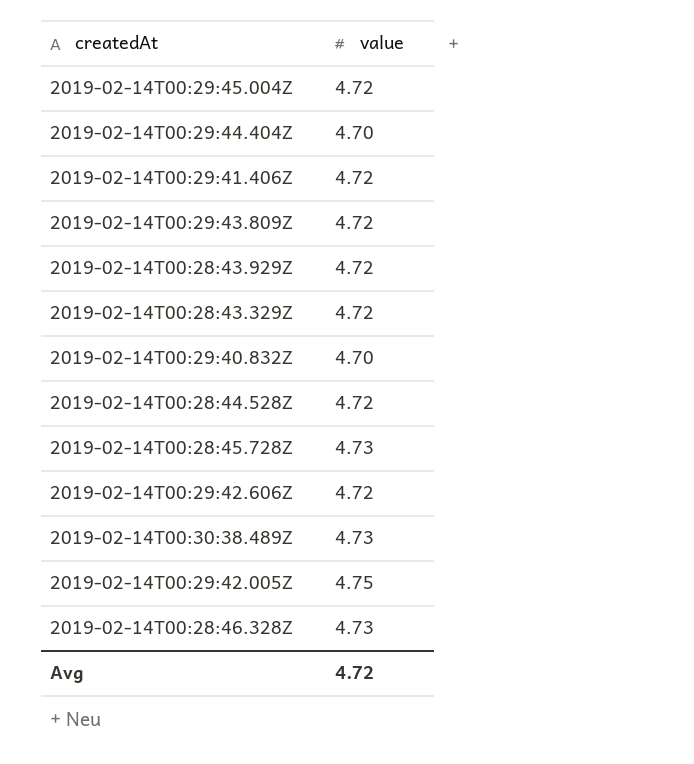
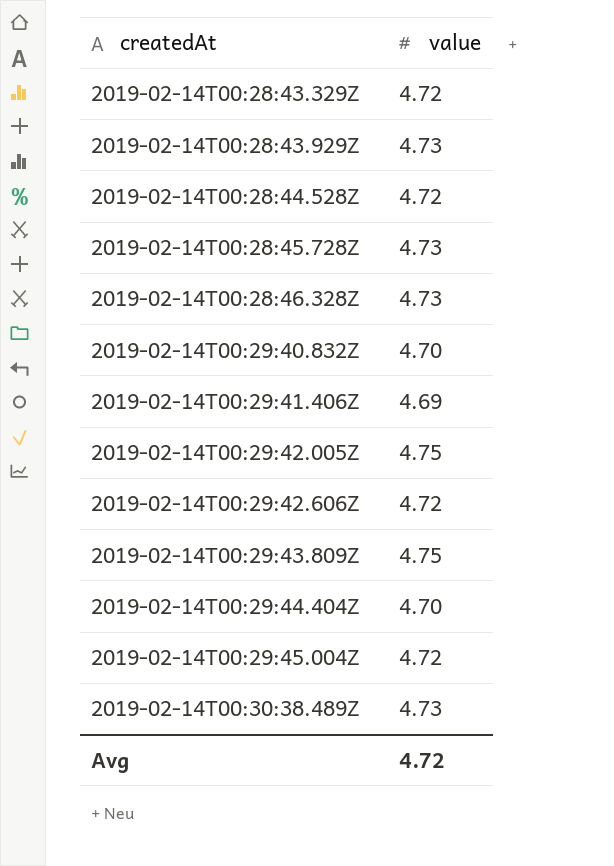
row order: none -> createdAt ascending
2019-02-14T00:28:43.929Z | value: 4.72 -> 4.73
2019-02-14T00:29:41.406Z | value: 4.72 -> 4.69
2019-02-14T00:29:43.809Z | value: 4.72 -> 4.75

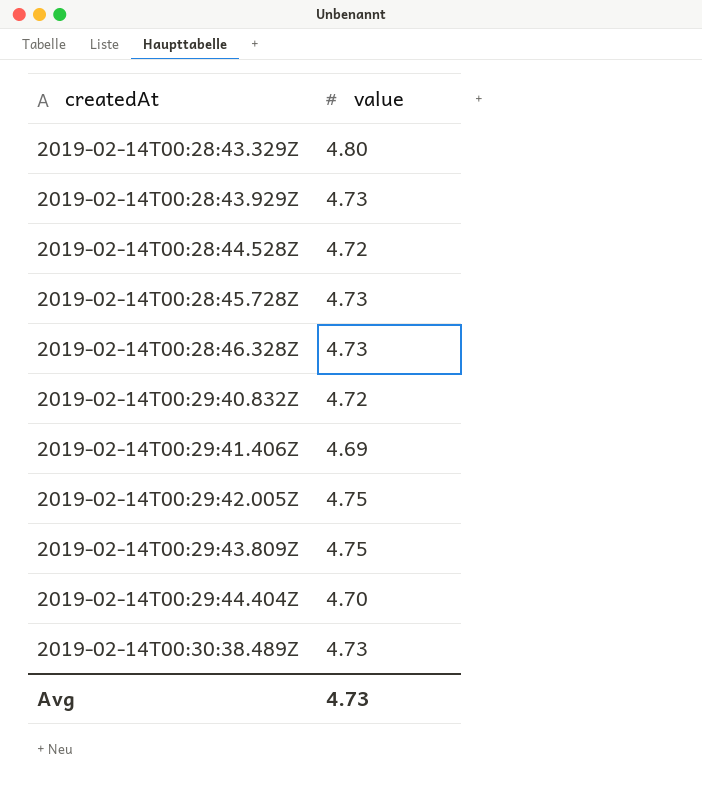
row 2019-02-14T00:29:42.606Z: 4.72 -> none
row 2019-02-14T00:29:45.004Z: 4.72 -> none
2019-02-14T00:28:43.329Z | value: 4.72 -> 4.80
2019-02-14T00:29:40.832Z | value: 4.70 -> 4.72
Avg | value: 4.72 -> 4.73

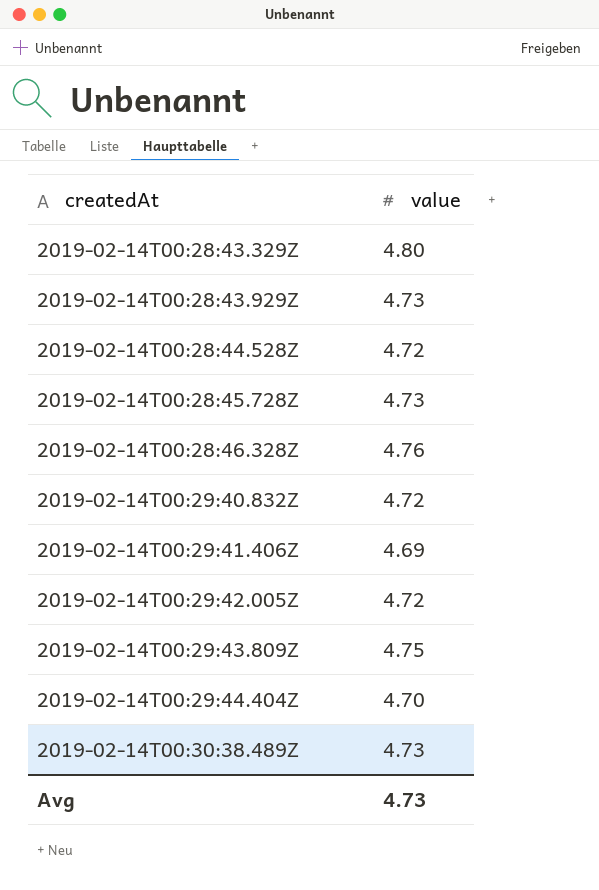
2019-02-14T00:28:46.328Z | value: 4.73 -> 4.76
2019-02-14T00:29:42.005Z | value: 4.75 -> 4.72

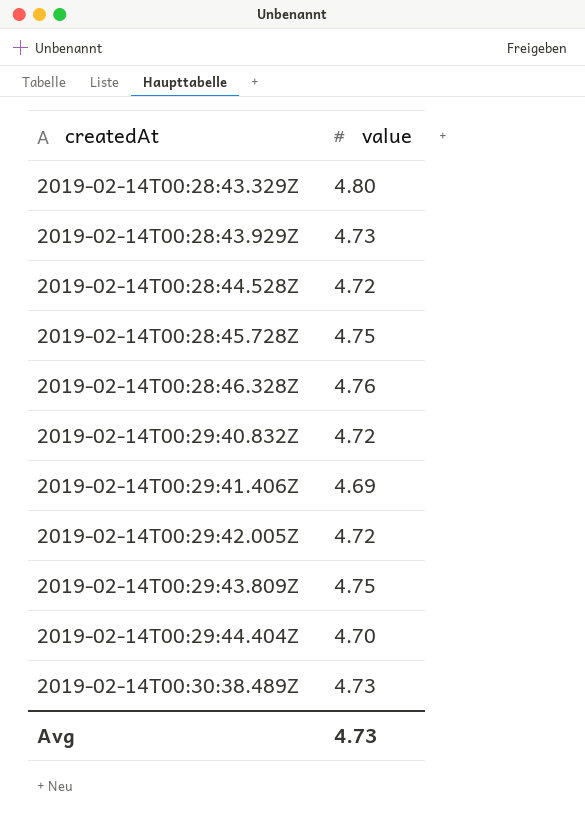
2019-02-14T00:28:45.728Z | value: 4.73 -> 4.75

